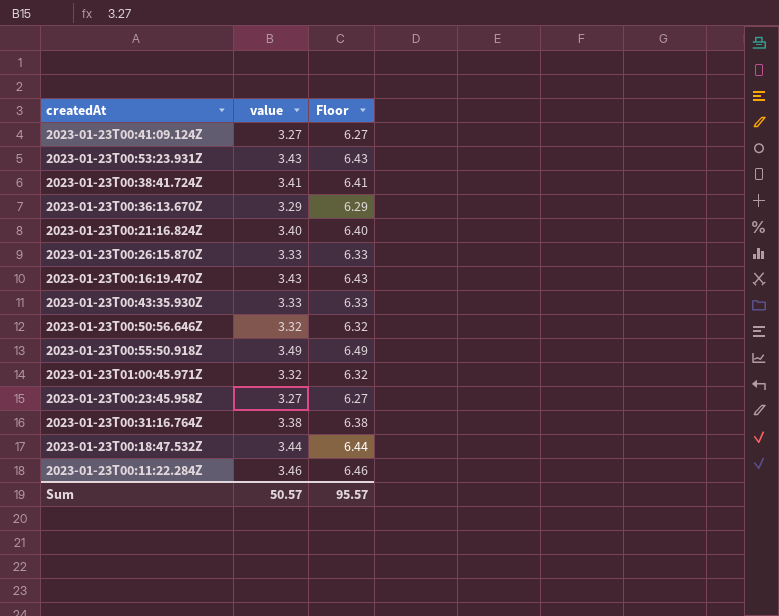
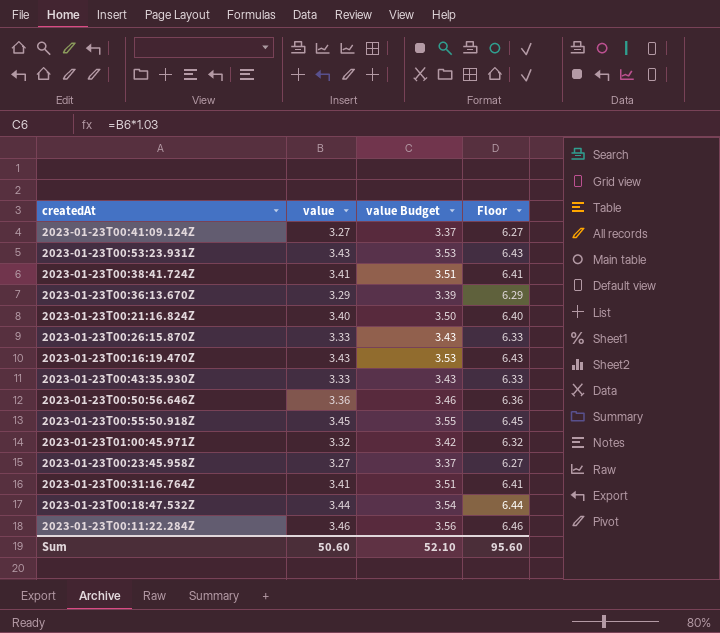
column value Budget | formula: none -> [value] * 1.03
2023-01-23T00:50:56.646Z | value: 3.32 -> 3.36
2023-01-23T00:50:56.646Z | Floor: 6.32 -> 6.36
2023-01-23T00:55:50.918Z | value: 3.49 -> 3.45
2023-01-23T00:55:50.918Z | Floor: 6.49 -> 6.45
2023-01-23T00:31:16.764Z | value: 3.38 -> 3.41
2023-01-23T00:31:16.764Z | Floor: 6.38 -> 6.41
Sum | value: 50.57 -> 50.60
Sum | Floor: 95.57 -> 95.60

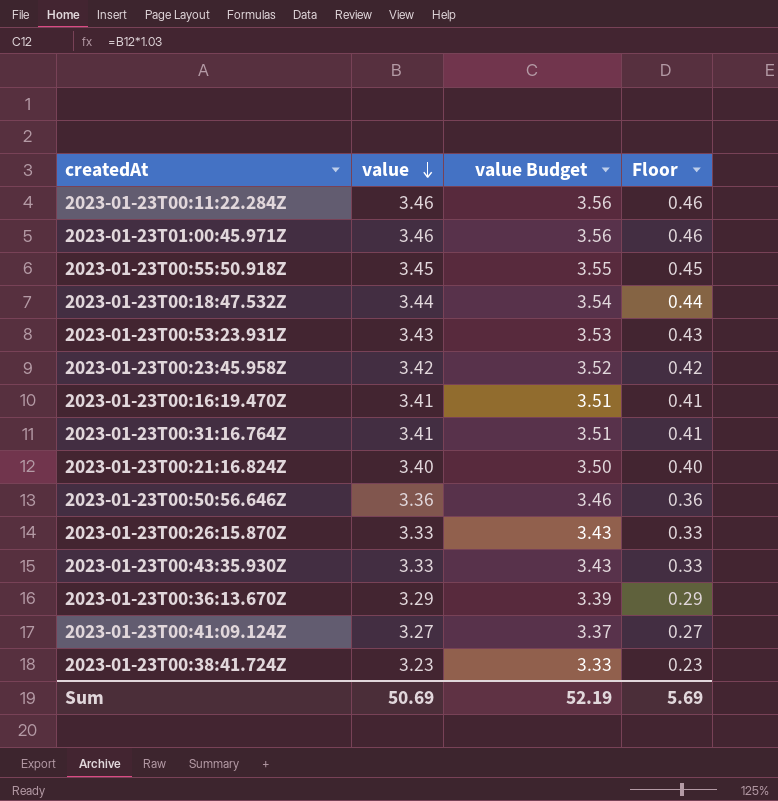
row order: none -> value descending
column Floor | formula: [value] + 3 -> [value] - 3
2023-01-23T01:00:45.971Z | value: 3.32 -> 3.46
2023-01-23T01:00:45.971Z | value Budget: 3.42 -> 3.56
2023-01-23T00:23:45.958Z | value: 3.27 -> 3.42
2023-01-23T00:23:45.958Z | value Budget: 3.37 -> 3.52
2023-01-23T00:16:19.470Z | value: 3.43 -> 3.41
2023-01-23T00:16:19.470Z | value Budget: 3.53 -> 3.51
2023-01-23T00:38:41.724Z | value: 3.41 -> 3.23
2023-01-23T00:38:41.724Z | value Budget: 3.51 -> 3.33
Sum | value: 50.60 -> 50.69
Sum | value Budget: 52.10 -> 52.19
Sum | Floor: 95.60 -> 5.69

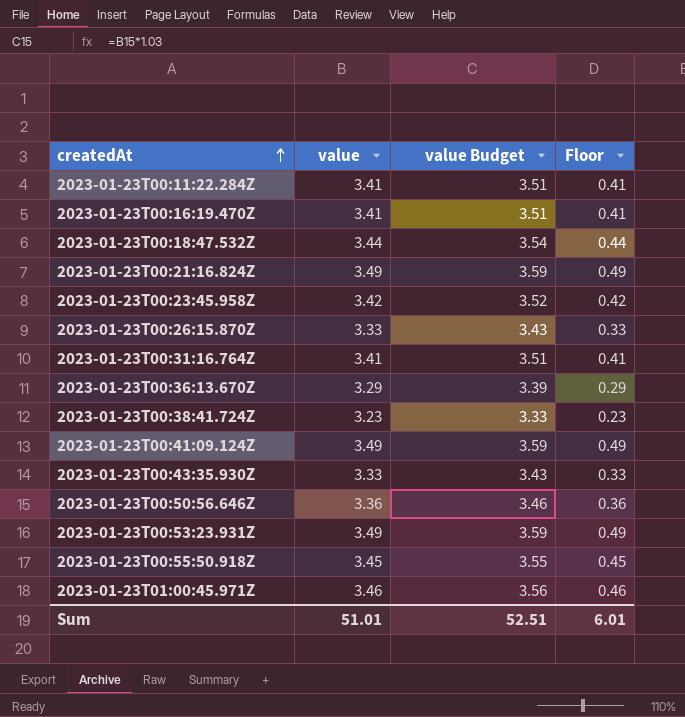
row order: value descending -> createdAt ascending
2023-01-23T00:11:22.284Z | value: 3.46 -> 3.41
2023-01-23T00:11:22.284Z | value Budget: 3.56 -> 3.51
2023-01-23T00:11:22.284Z | Floor: 0.46 -> 0.41
2023-01-23T00:21:16.824Z | value: 3.40 -> 3.49
2023-01-23T00:21:16.824Z | value Budget: 3.50 -> 3.59
2023-01-23T00:21:16.824Z | Floor: 0.40 -> 0.49
2023-01-23T00:41:09.124Z | value: 3.27 -> 3.49
2023-01-23T00:41:09.124Z | value Budget: 3.37 -> 3.59
2023-01-23T00:41:09.124Z | Floor: 0.27 -> 0.49
2023-01-23T00:53:23.931Z | value: 3.43 -> 3.49
2023-01-23T00:53:23.931Z | value Budget: 3.53 -> 3.59
2023-01-23T00:53:23.931Z | Floor: 0.43 -> 0.49
Sum | value: 50.69 -> 51.01
Sum | value Budget: 52.19 -> 52.51
Sum | Floor: 5.69 -> 6.01

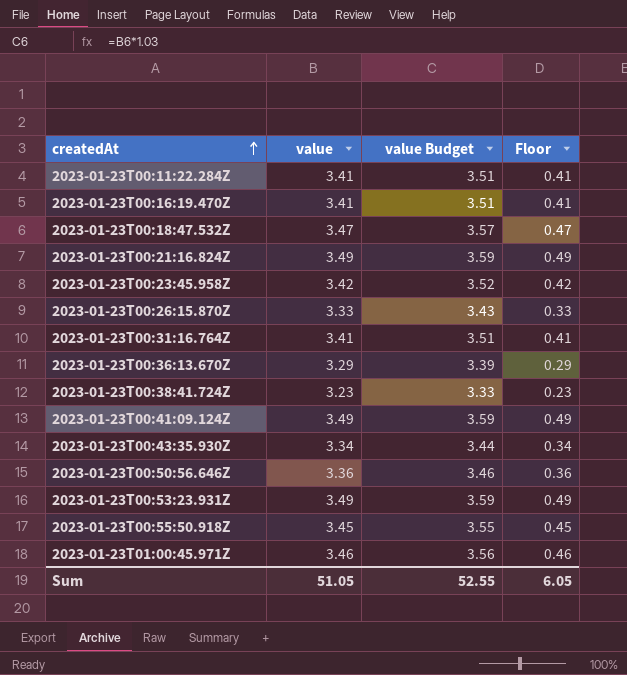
2023-01-23T00:18:47.532Z | value: 3.44 -> 3.47
2023-01-23T00:18:47.532Z | value Budget: 3.54 -> 3.57
2023-01-23T00:18:47.532Z | Floor: 0.44 -> 0.47
2023-01-23T00:43:35.930Z | value: 3.33 -> 3.34
2023-01-23T00:43:35.930Z | value Budget: 3.43 -> 3.44
2023-01-23T00:43:35.930Z | Floor: 0.33 -> 0.34
Sum | value: 51.01 -> 51.05
Sum | value Budget: 52.51 -> 52.55
Sum | Floor: 6.01 -> 6.05

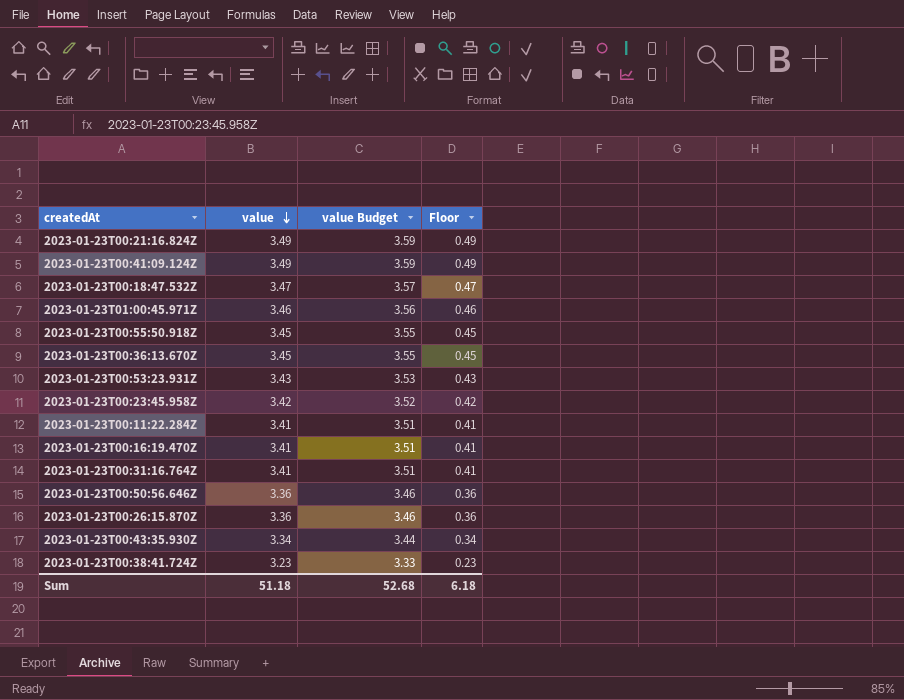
row order: createdAt ascending -> value descending
2023-01-23T00:36:13.670Z | value: 3.29 -> 3.45
2023-01-23T00:36:13.670Z | value Budget: 3.39 -> 3.55
2023-01-23T00:36:13.670Z | Floor: 0.29 -> 0.45
2023-01-23T00:53:23.931Z | value: 3.49 -> 3.43
2023-01-23T00:53:23.931Z | value Budget: 3.59 -> 3.53
2023-01-23T00:53:23.931Z | Floor: 0.49 -> 0.43
2023-01-23T00:26:15.870Z | value: 3.33 -> 3.36
2023-01-23T00:26:15.870Z | value Budget: 3.43 -> 3.46
2023-01-23T00:26:15.870Z | Floor: 0.33 -> 0.36
Sum | value: 51.05 -> 51.18
Sum | value Budget: 52.55 -> 52.68
Sum | Floor: 6.05 -> 6.18

